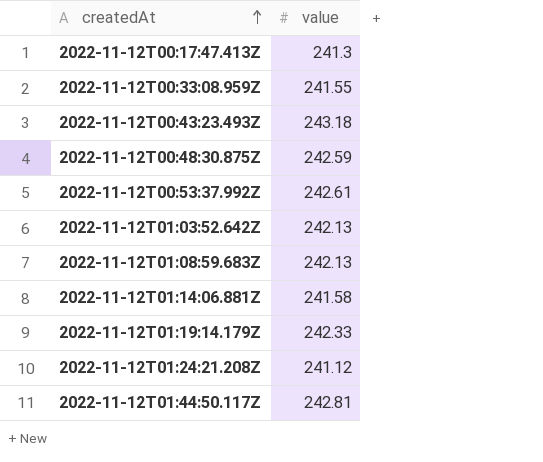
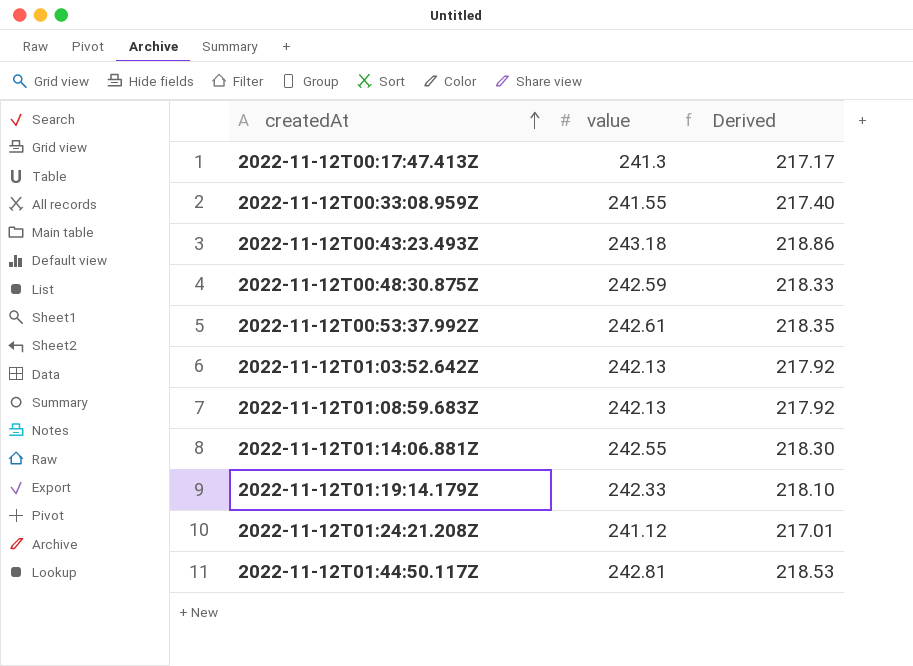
column Derived | formula: none -> [value] * 0.9
2022-11-12T01:14:06.881Z | value: 241.58 -> 242.55

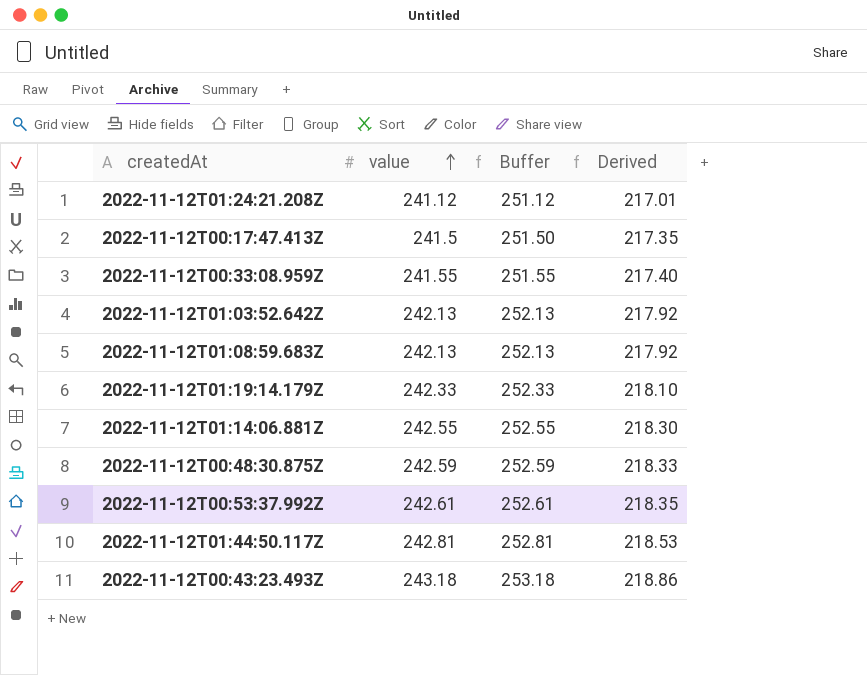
row order: createdAt ascending -> value ascending
column Buffer | formula: none -> [value] + 10
2022-11-12T00:17:47.413Z | value: 241.3 -> 241.5
2022-11-12T00:17:47.413Z | Derived: 217.17 -> 217.35

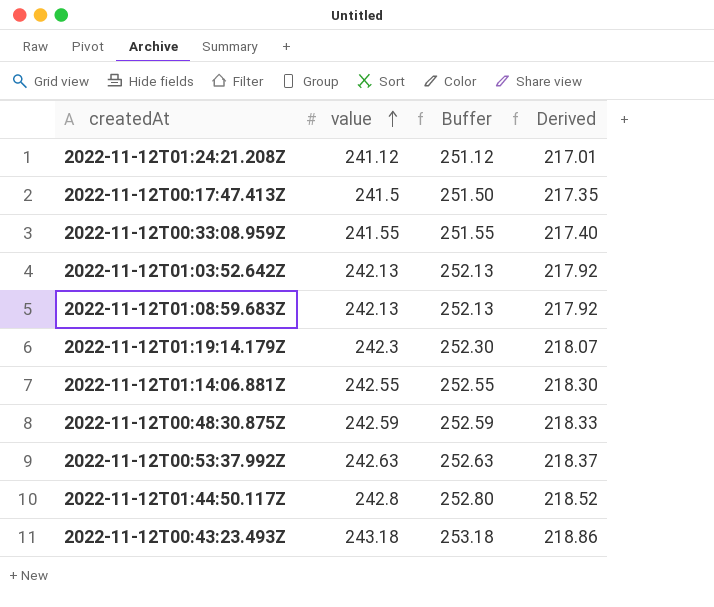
2022-11-12T01:19:14.179Z | value: 242.33 -> 242.3
2022-11-12T01:19:14.179Z | Buffer: 252.33 -> 252.30
2022-11-12T01:19:14.179Z | Derived: 218.10 -> 218.07
2022-11-12T00:53:37.992Z | value: 242.61 -> 242.63
2022-11-12T00:53:37.992Z | Buffer: 252.61 -> 252.63
2022-11-12T00:53:37.992Z | Derived: 218.35 -> 218.37
2022-11-12T01:44:50.117Z | value: 242.81 -> 242.8
2022-11-12T01:44:50.117Z | Buffer: 252.81 -> 252.80
2022-11-12T01:44:50.117Z | Derived: 218.53 -> 218.52

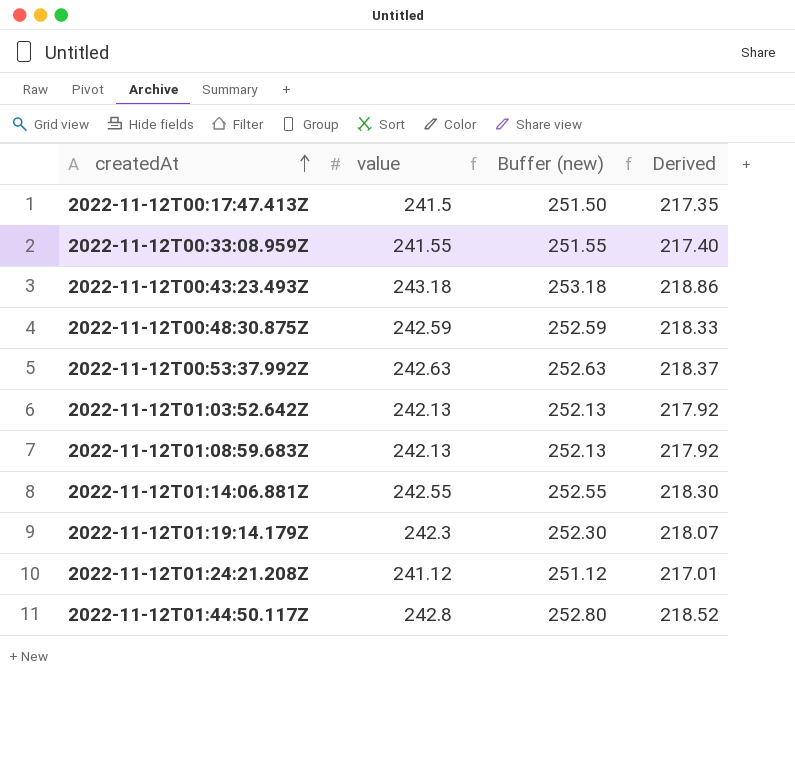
row order: value ascending -> createdAt ascending
column name: Buffer -> Buffer (new)

